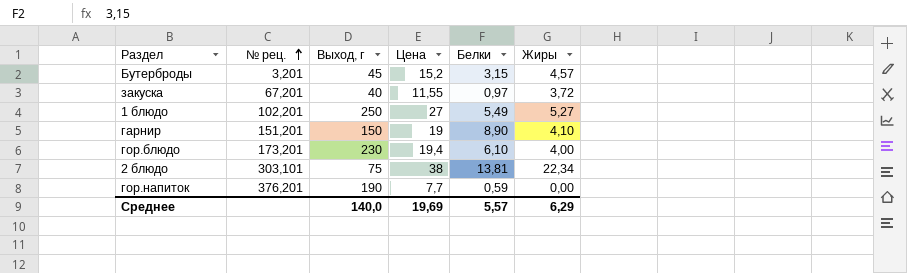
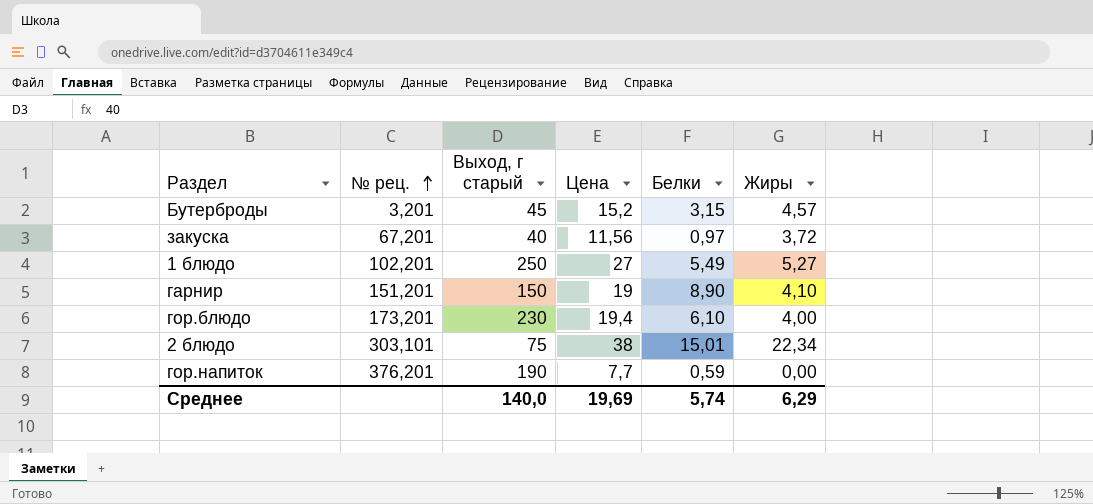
column name: Выход, г -> Выход, г старый
закуска | Цена: 11,55 -> 11,56
2 блюдо | Белки: 13,81 -> 15,01
Среднее | Белки: 5,57 -> 5,74

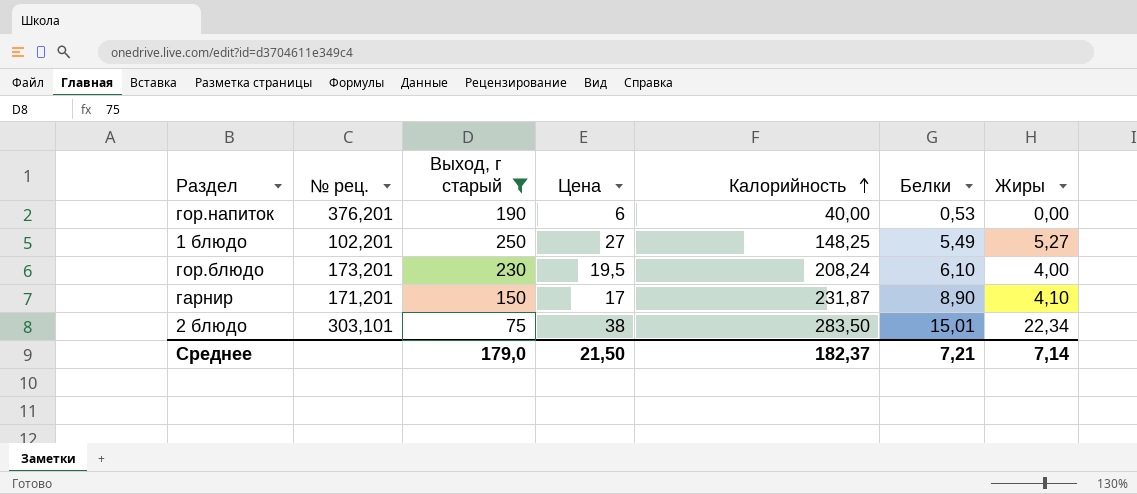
filter: none -> Выход, г старый >= 75
row order: № рец. ascending -> Калорийность ascending
column Калорийность | position: none -> 5
гор.напиток | Цена: 7,7 -> 6
гор.напиток | Белки: 0,59 -> 0,53
гор.блюдо | Цена: 19,4 -> 19,5
гарнир | № рец.: 151,201 -> 171,201
гарнир | Цена: 19 -> 17
Среднее | Выход, г старый: 140,0 -> 179,0
Среднее | Цена: 19,69 -> 21,50
Среднее | Белки: 5,74 -> 7,21
Среднее | Жиры: 6,29 -> 7,14

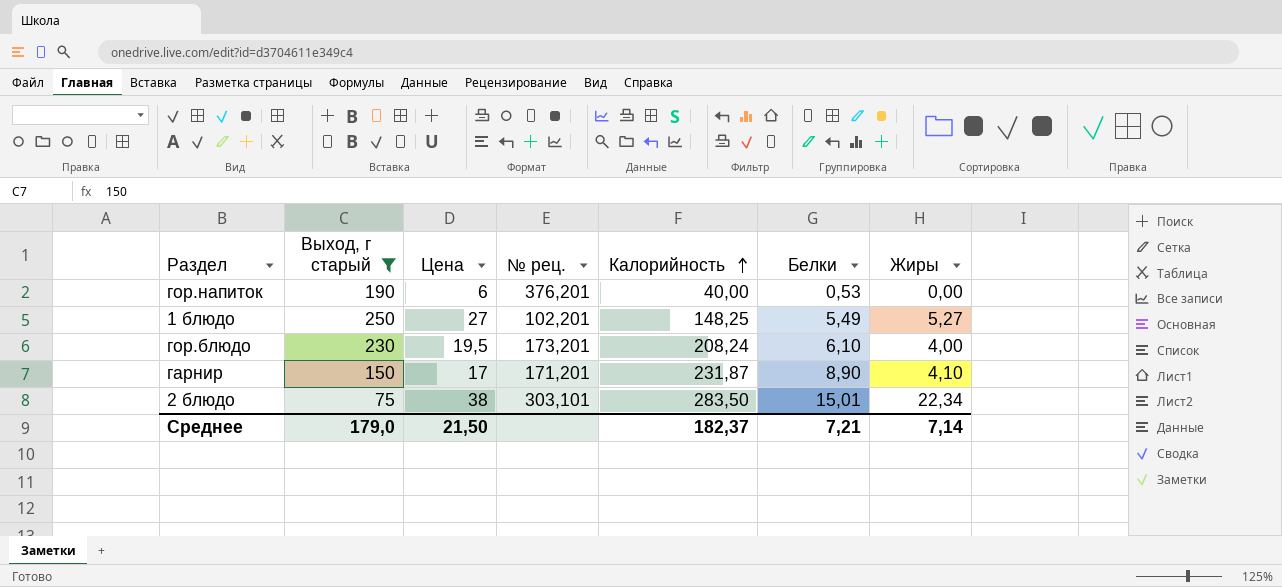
column № рец. | position: 2 -> 4

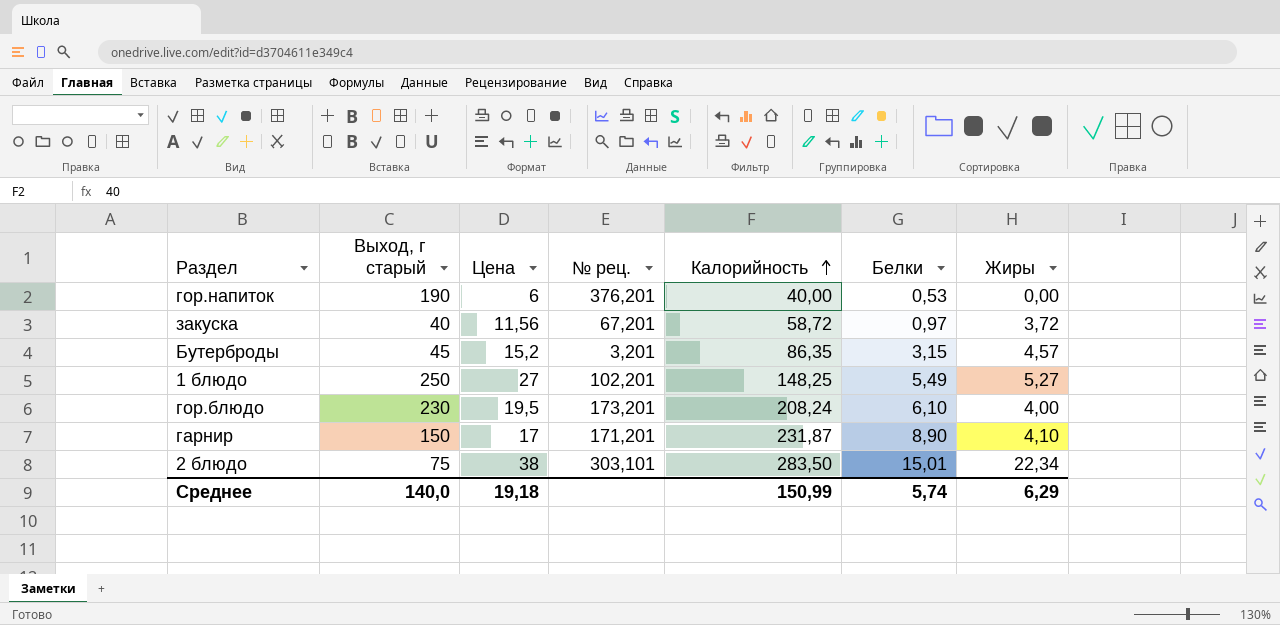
filter: Выход, г старый >= 75 -> none
Среднее | Выход, г старый: 179,0 -> 140,0
Среднее | Цена: 21,50 -> 19,18
Среднее | Калорийность: 182,37 -> 150,99
Среднее | Белки: 7,21 -> 5,74
Среднее | Жиры: 7,14 -> 6,29

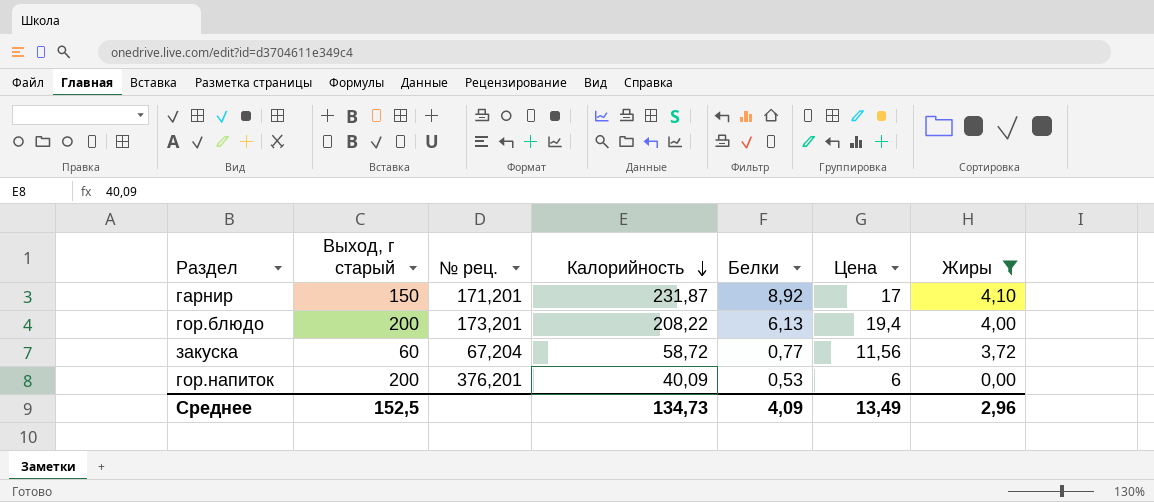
filter: none -> Жиры <= 4,10
row order: Калорийность ascending -> Калорийность descending
column Цена | position: 3 -> 6
гарнир | Белки: 8,90 -> 8,92
гор.блюдо | Выход, г старый: 230 -> 200
гор.блюдо | Калорийность: 208,24 -> 208,22
гор.блюдо | Белки: 6,10 -> 6,13
гор.блюдо | Цена: 19,5 -> 19,4
закуска | Выход, г старый: 40 -> 60
закуска | № рец.: 67,201 -> 67,204
закуска | Белки: 0,97 -> 0,77
гор.напиток | Выход, г старый: 190 -> 200
гор.напиток | Калорийность: 40,00 -> 40,09
Среднее | Выход, г старый: 140,0 -> 152,5
Среднее | Калорийность: 150,99 -> 134,73
Среднее | Белки: 5,74 -> 4,09
Среднее | Цена: 19,18 -> 13,49
Среднее | Жиры: 6,29 -> 2,96

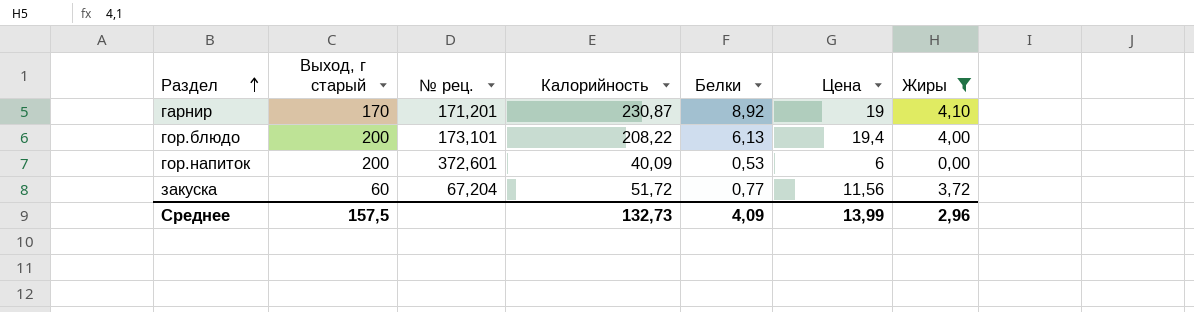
row order: Калорийность descending -> Раздел ascending
гарнир | Выход, г старый: 150 -> 170
гарнир | Калорийность: 231,87 -> 230,87
гарнир | Цена: 17 -> 19
гор.блюдо | № рец.: 173,201 -> 173,101
гор.напиток | № рец.: 376,201 -> 372,601
закуска | Калорийность: 58,72 -> 51,72
Среднее | Выход, г старый: 152,5 -> 157,5
Среднее | Калорийность: 134,73 -> 132,73
Среднее | Цена: 13,49 -> 13,99

